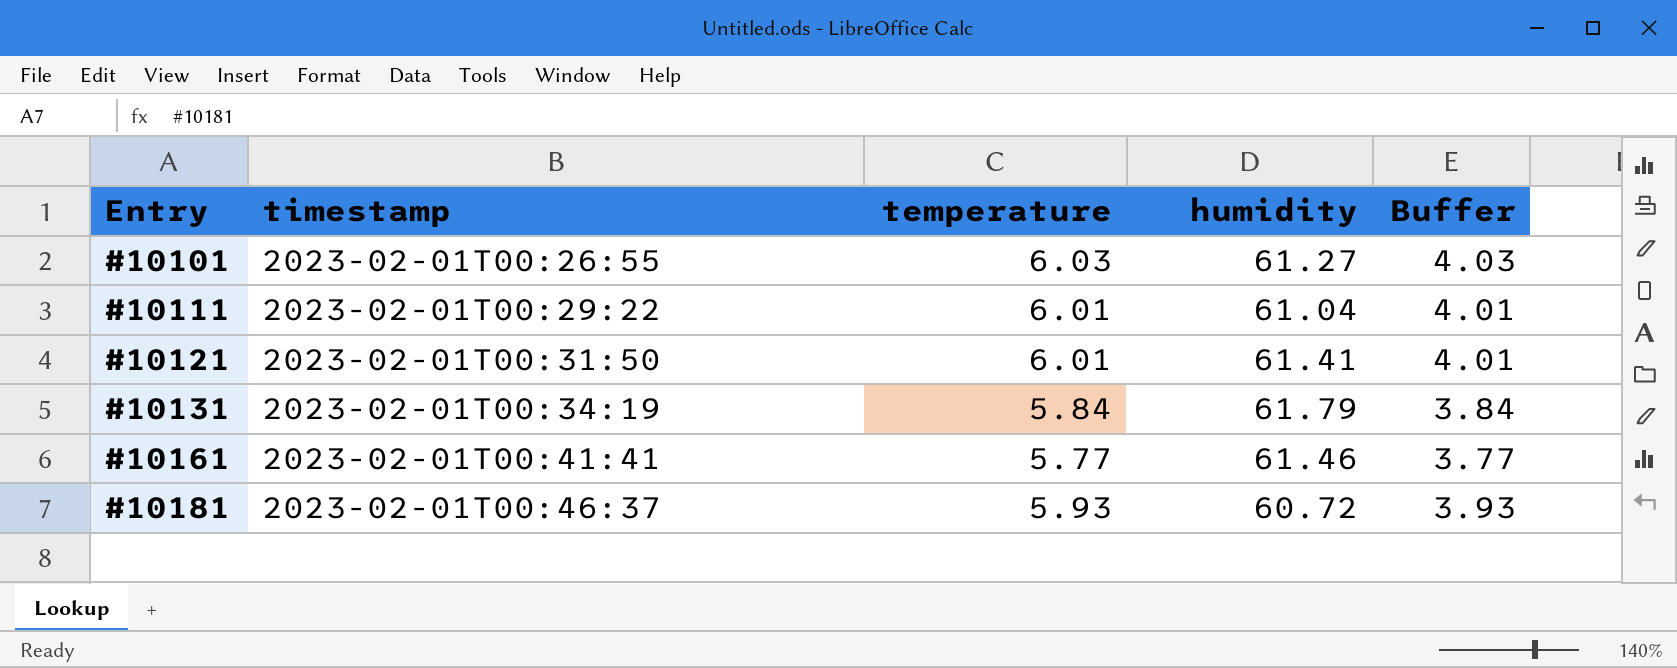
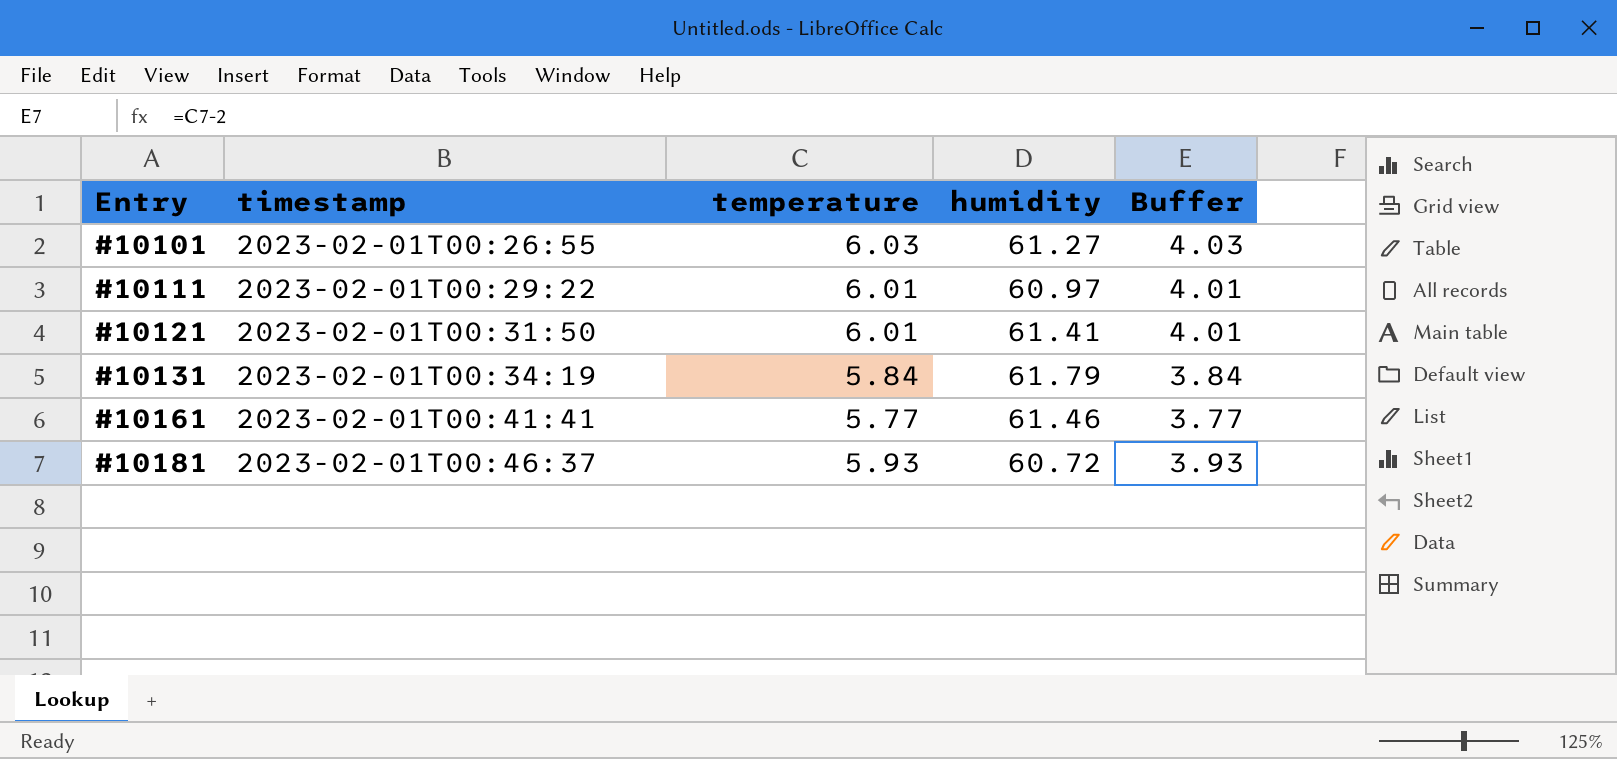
#10111 | humidity: 61.04 -> 60.97

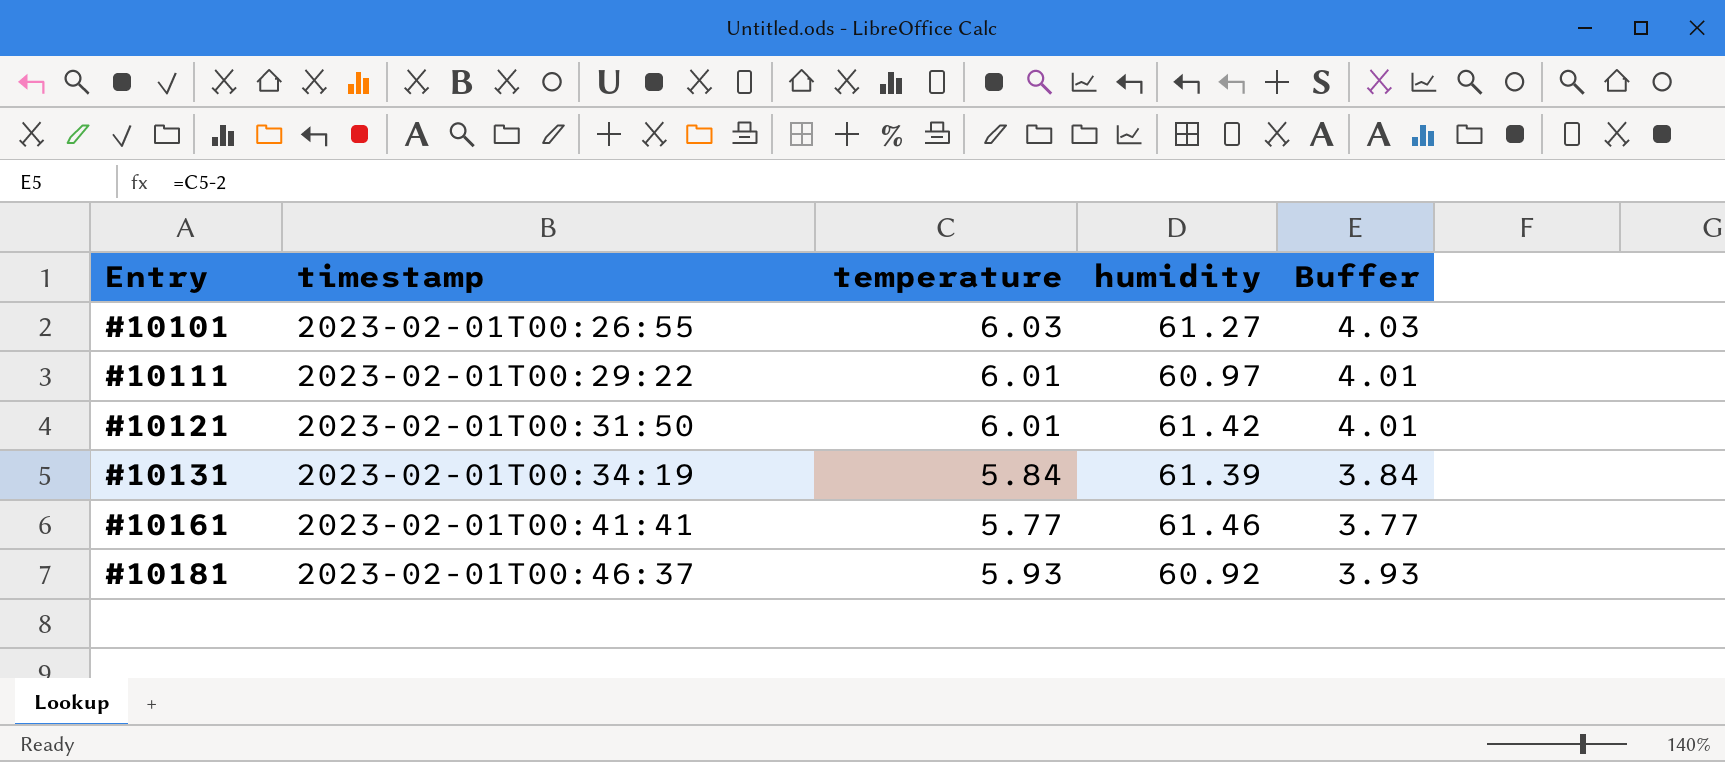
#10121 | humidity: 61.41 -> 61.42
#10131 | humidity: 61.79 -> 61.39
#10181 | humidity: 60.72 -> 60.92

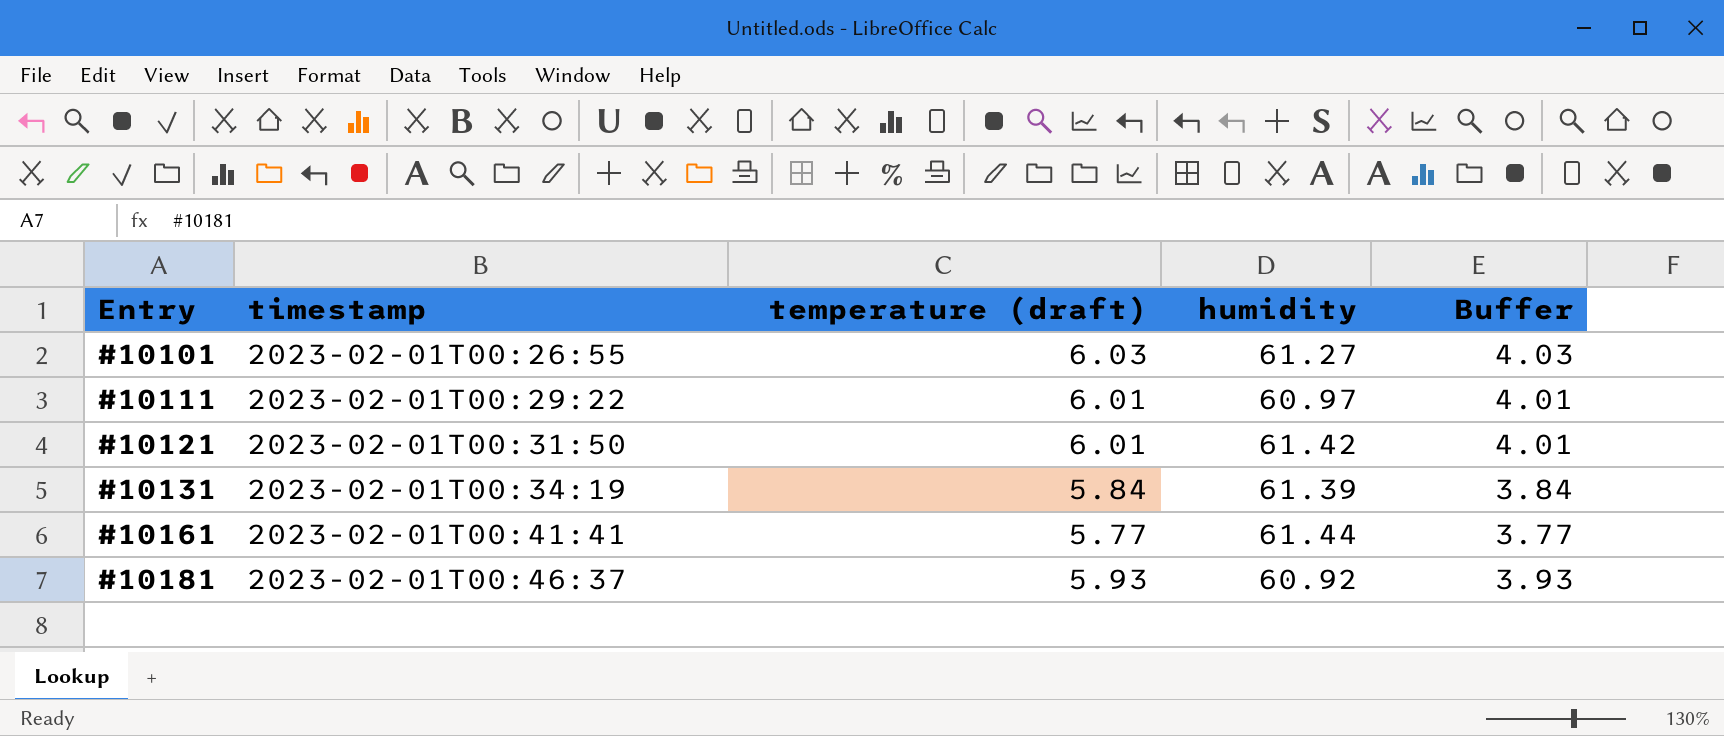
column name: temperature -> temperature (draft)
#10161 | humidity: 61.46 -> 61.44

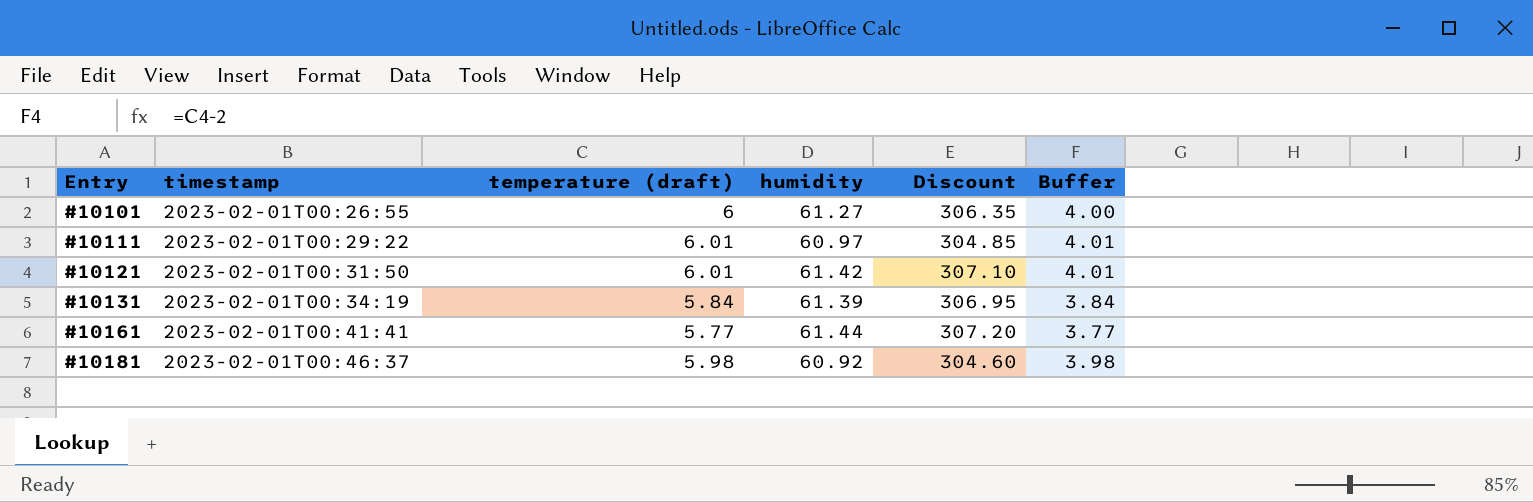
column Discount | formula: none -> [humidity] * 5
#10101 | temperature (draft): 6.03 -> 6
#10101 | Buffer: 4.03 -> 4.00
#10181 | temperature (draft): 5.93 -> 5.98
#10181 | Buffer: 3.93 -> 3.98

